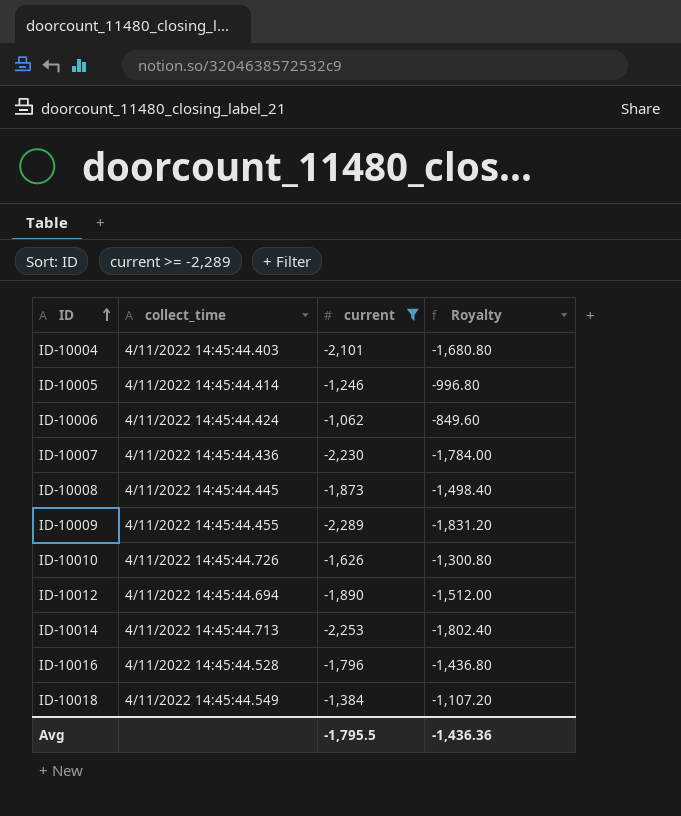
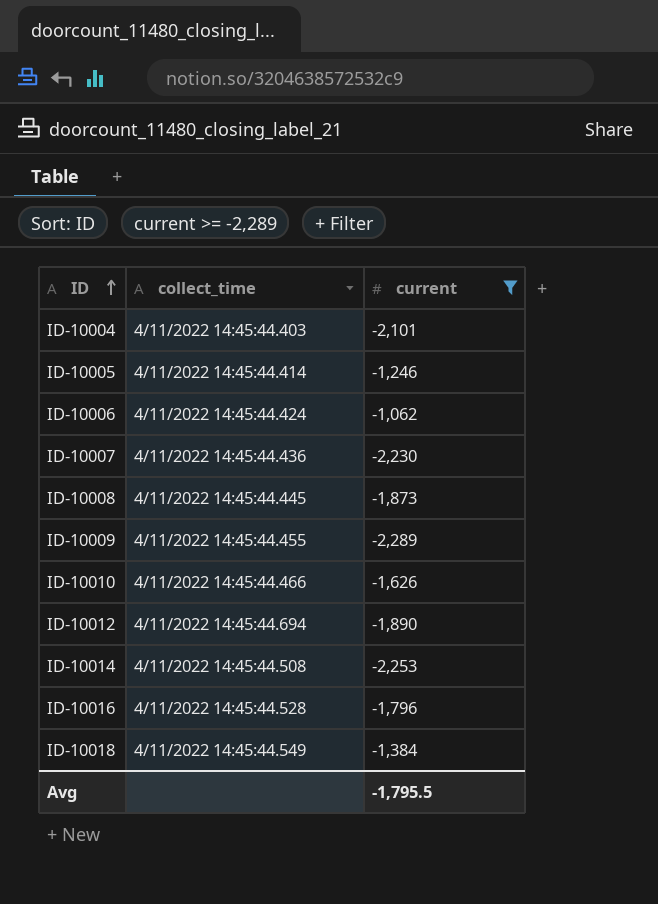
column Royalty | formula: [current] * 0.8 -> none
ID-10010 | collect_time: 4/11/2022 14:45:44.726 -> 4/11/2022 14:45:44.466
ID-10014 | collect_time: 4/11/2022 14:45:44.713 -> 4/11/2022 14:45:44.508

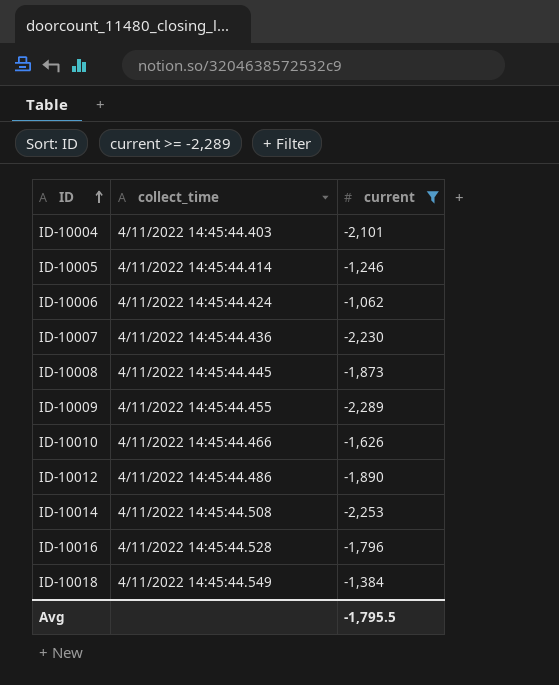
ID-10012 | collect_time: 4/11/2022 14:45:44.694 -> 4/11/2022 14:45:44.486

